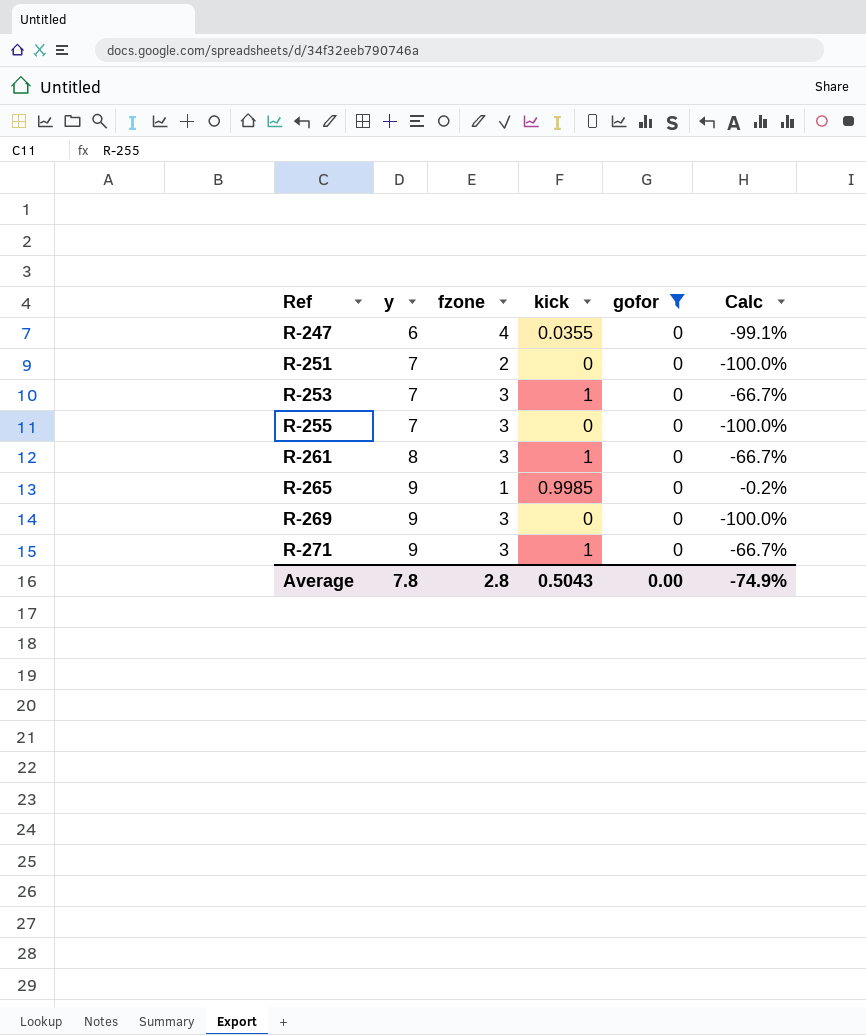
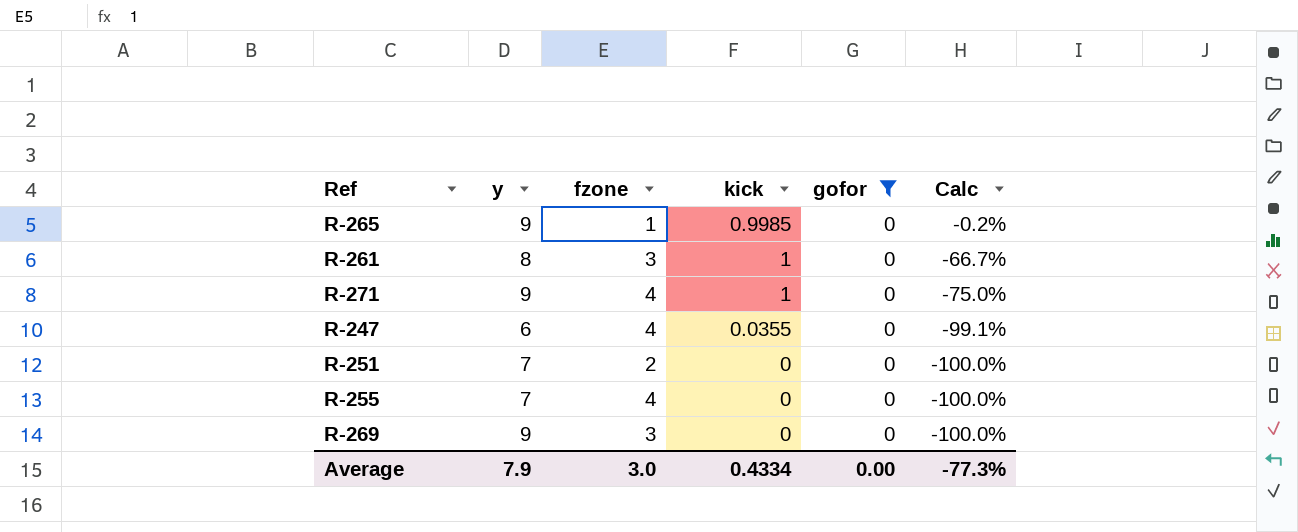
row order: Ref ascending -> Calc descending
row R-253: 7 | 3 | 1 | 0 | -66.7% -> none
R-271 | fzone: 3 -> 4
R-271 | Calc: -66.7% -> -75.0%
R-255 | fzone: 3 -> 4
Average | y: 7.8 -> 7.9
Average | fzone: 2.8 -> 3.0
Average | kick: 0.5043 -> 0.4334
Average | Calc: -74.9% -> -77.3%

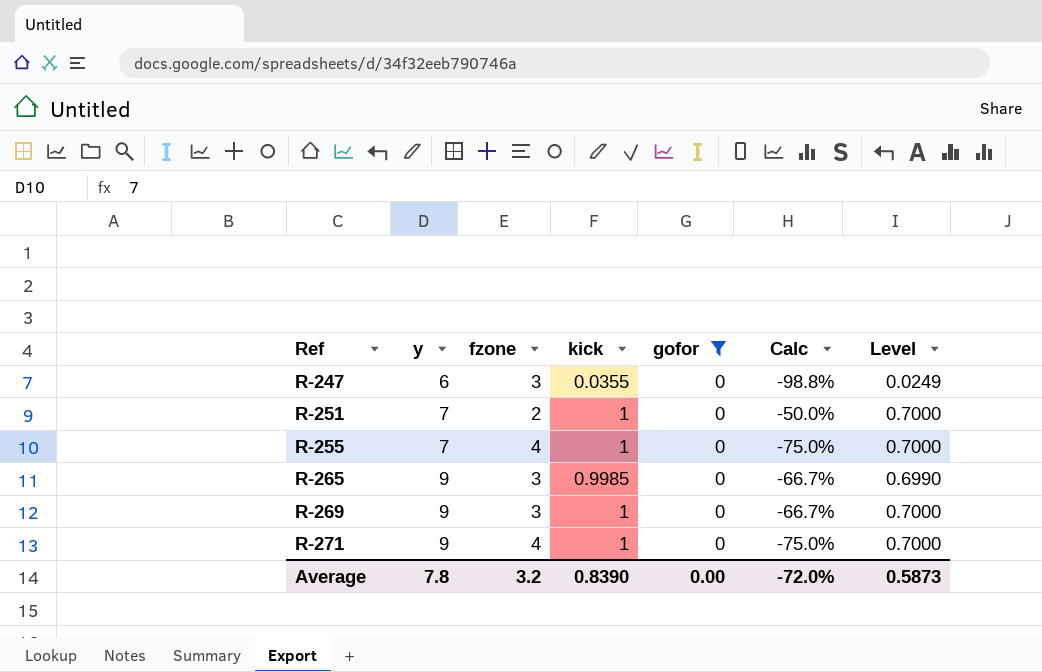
row order: Calc descending -> Ref ascending
column Level | formula: none -> [kick] * 0.7
row R-261: 8 | 3 | 1 | 0 | -66.7% -> none
R-247 | fzone: 4 -> 3
R-247 | Calc: -99.1% -> -98.8%
R-251 | kick: 0 -> 1
R-251 | Calc: -100.0% -> -50.0%
R-255 | kick: 0 -> 1
R-255 | Calc: -100.0% -> -75.0%
R-265 | fzone: 1 -> 3
R-265 | Calc: -0.2% -> -66.7%
R-269 | kick: 0 -> 1
R-269 | Calc: -100.0% -> -66.7%
Average | y: 7.9 -> 7.8
Average | fzone: 3.0 -> 3.2
Average | kick: 0.4334 -> 0.8390
Average | Calc: -77.3% -> -72.0%

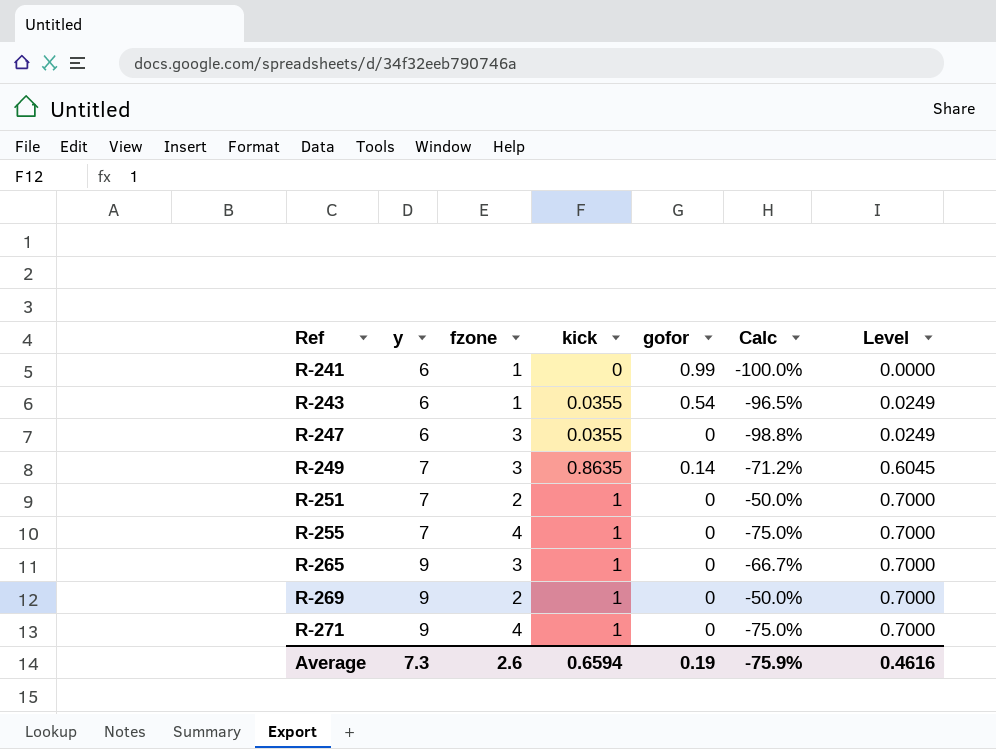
filter: gofor = 0 -> none
R-265 | kick: 0.9985 -> 1
R-265 | Level: 0.6990 -> 0.7000
R-269 | fzone: 3 -> 2
R-269 | Calc: -66.7% -> -50.0%
Average | y: 7.8 -> 7.3
Average | fzone: 3.2 -> 2.6
Average | kick: 0.8390 -> 0.6594
Average | gofor: 0.00 -> 0.19
Average | Calc: -72.0% -> -75.9%
Average | Level: 0.5873 -> 0.4616

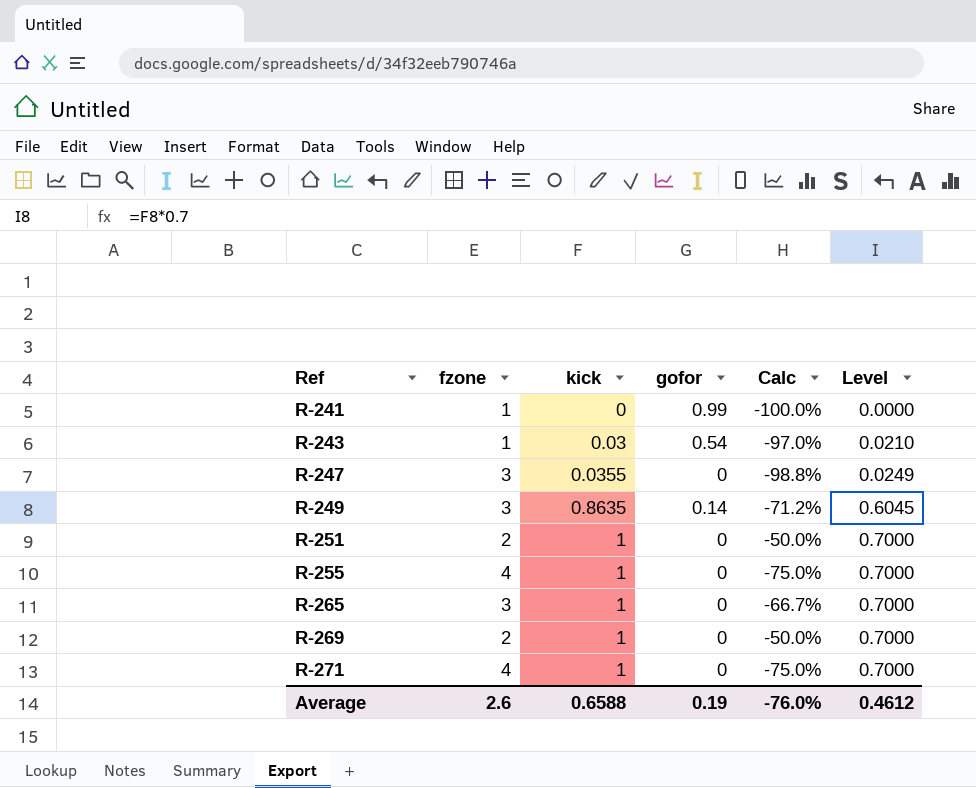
column y | position: 2 -> none
R-243 | kick: 0.0355 -> 0.03
R-243 | Calc: -96.5% -> -97.0%
R-243 | Level: 0.0249 -> 0.0210
Average | kick: 0.6594 -> 0.6588
Average | Calc: -75.9% -> -76.0%
Average | Level: 0.4616 -> 0.4612

